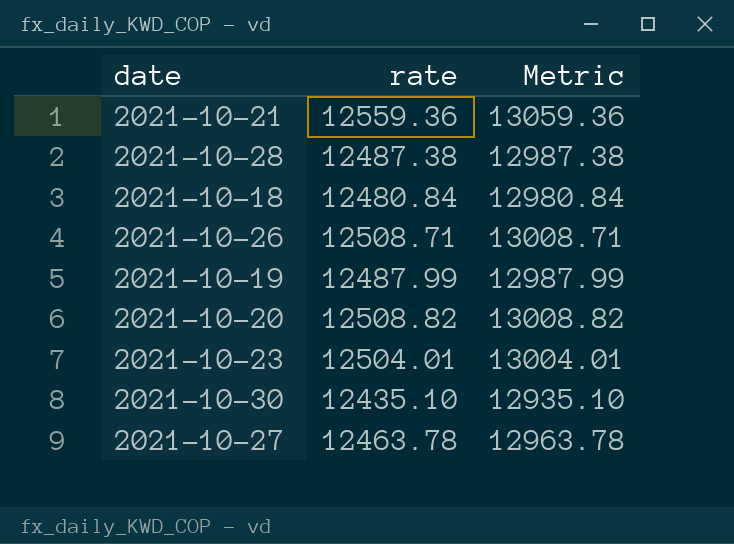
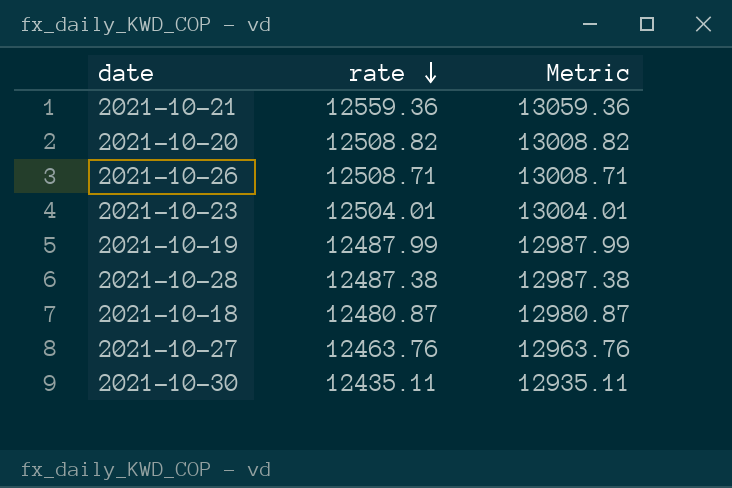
row order: none -> rate descending
2021-10-18 | rate: 12480.84 -> 12480.87
2021-10-18 | Metric: 12980.84 -> 12980.87
2021-10-27 | rate: 12463.78 -> 12463.76
2021-10-27 | Metric: 12963.78 -> 12963.76
2021-10-30 | rate: 12435.10 -> 12435.11
2021-10-30 | Metric: 12935.10 -> 12935.11

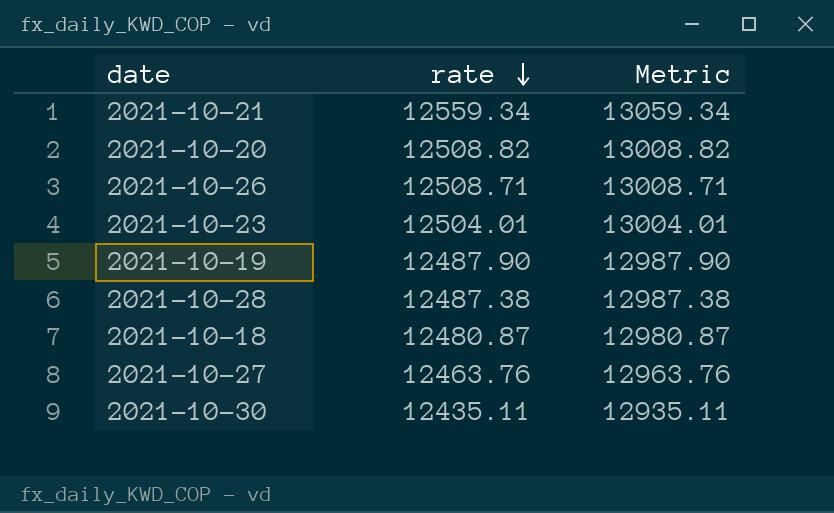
2021-10-21 | rate: 12559.36 -> 12559.34
2021-10-21 | Metric: 13059.36 -> 13059.34
2021-10-19 | rate: 12487.99 -> 12487.90
2021-10-19 | Metric: 12987.99 -> 12987.90

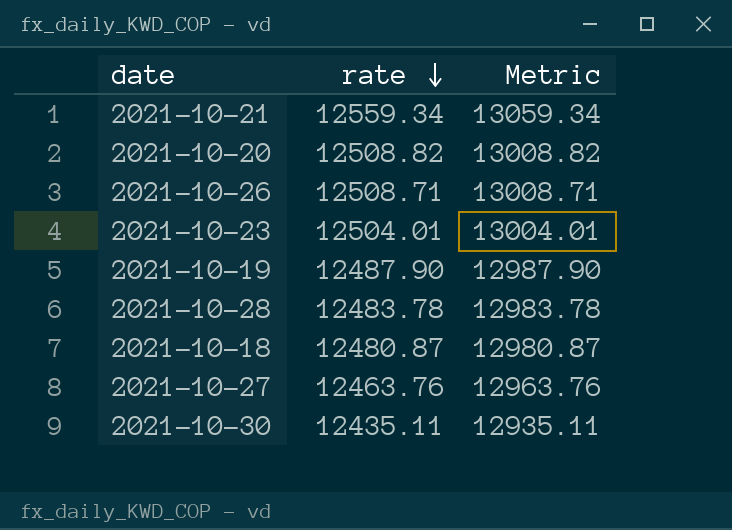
2021-10-28 | rate: 12487.38 -> 12483.78
2021-10-28 | Metric: 12987.38 -> 12983.78

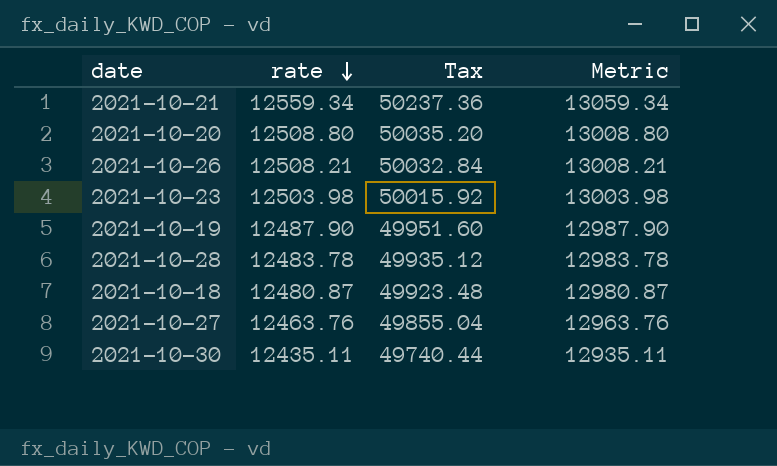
column Tax | formula: none -> [rate] * 4
2021-10-20 | rate: 12508.82 -> 12508.80
2021-10-20 | Metric: 13008.82 -> 13008.80
2021-10-26 | rate: 12508.71 -> 12508.21
2021-10-26 | Metric: 13008.71 -> 13008.21
2021-10-23 | rate: 12504.01 -> 12503.98
2021-10-23 | Metric: 13004.01 -> 13003.98

